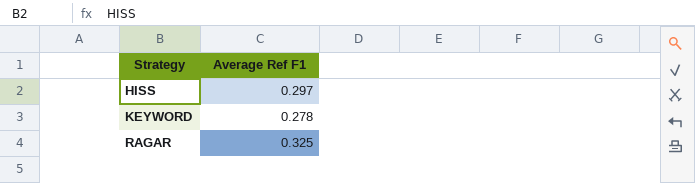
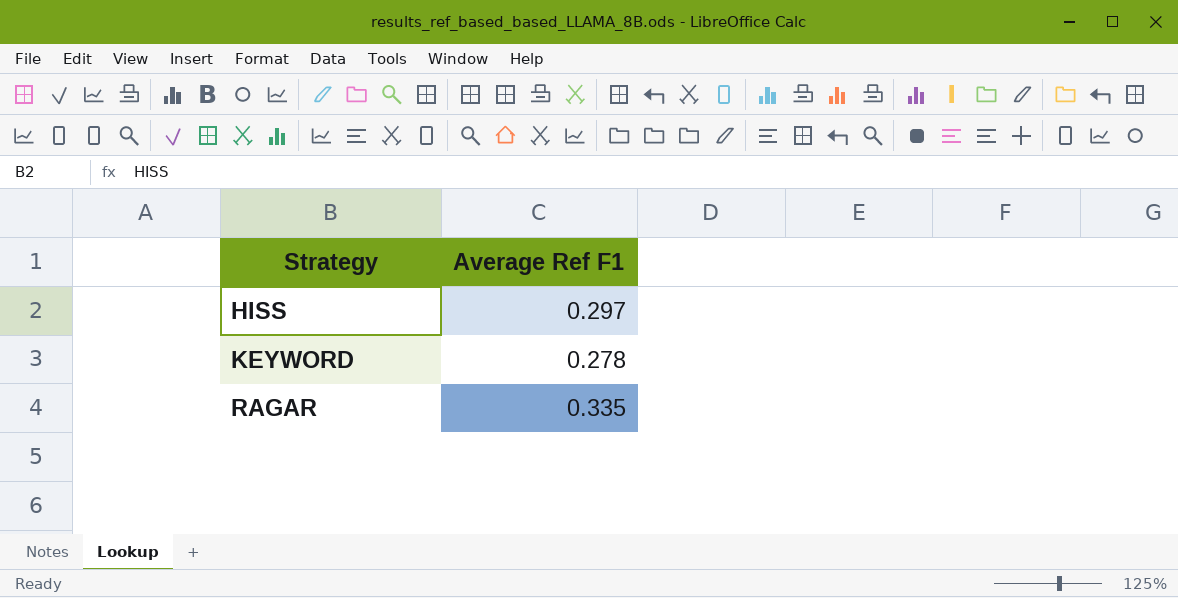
RAGAR | Average Ref F1: 0.325 -> 0.335

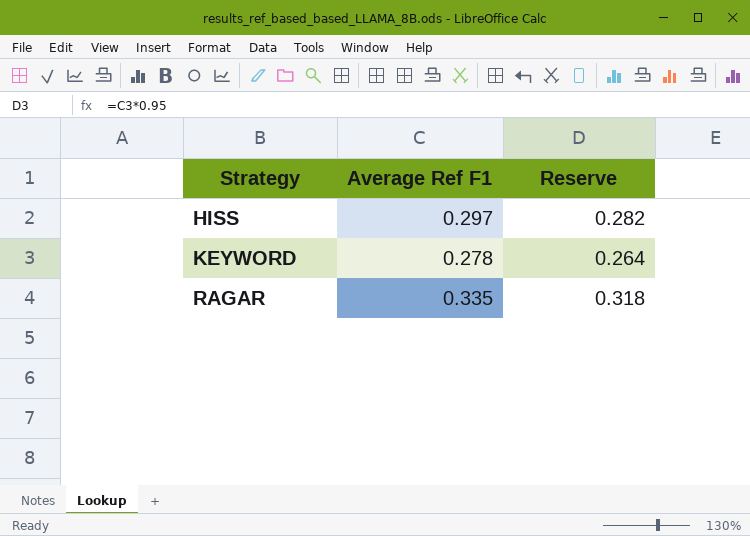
column Reserve | formula: none -> [Average Ref F1] * 0.95

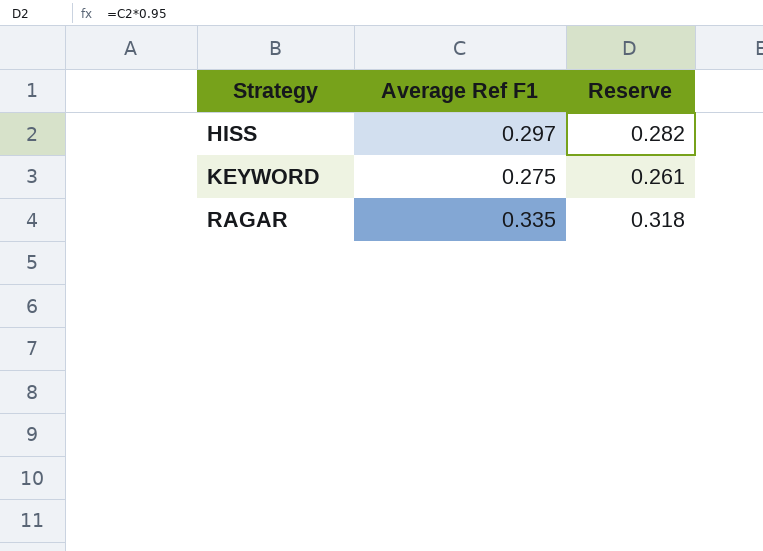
KEYWORD | Average Ref F1: 0.278 -> 0.275
KEYWORD | Reserve: 0.264 -> 0.261

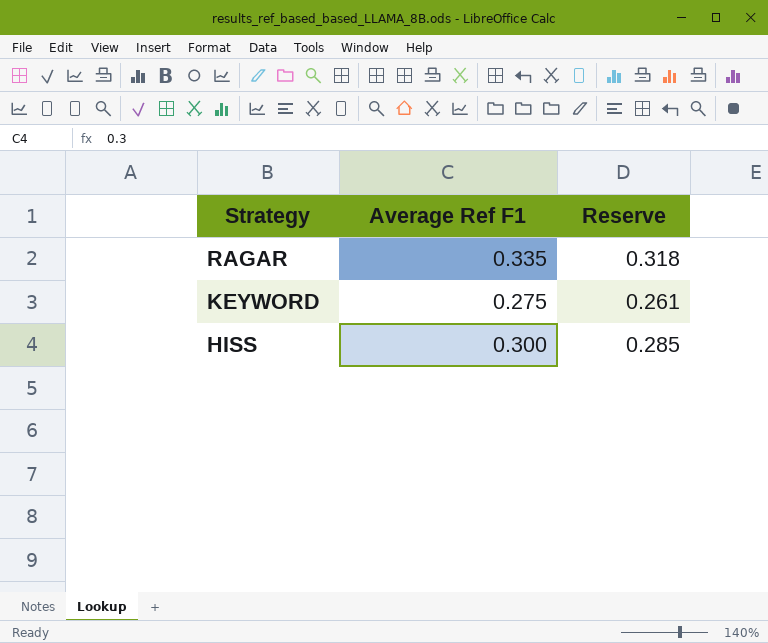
row order: Strategy ascending -> Strategy descending
HISS | Average Ref F1: 0.297 -> 0.300
HISS | Reserve: 0.282 -> 0.285

